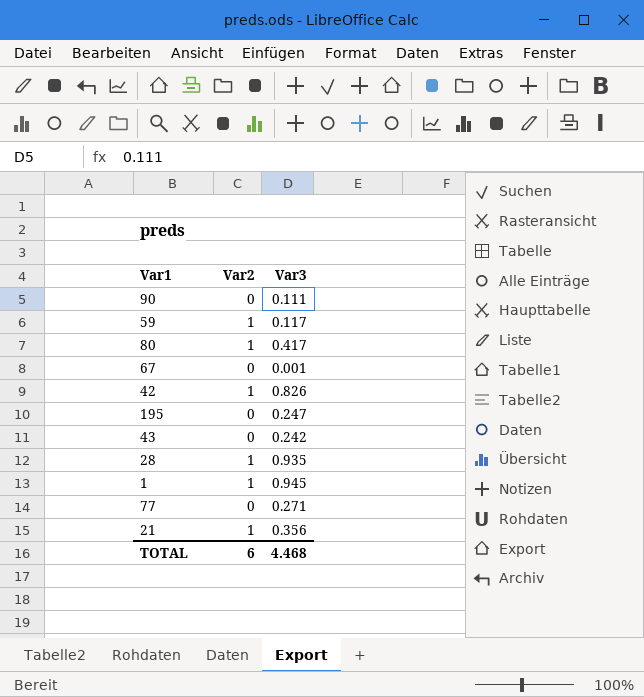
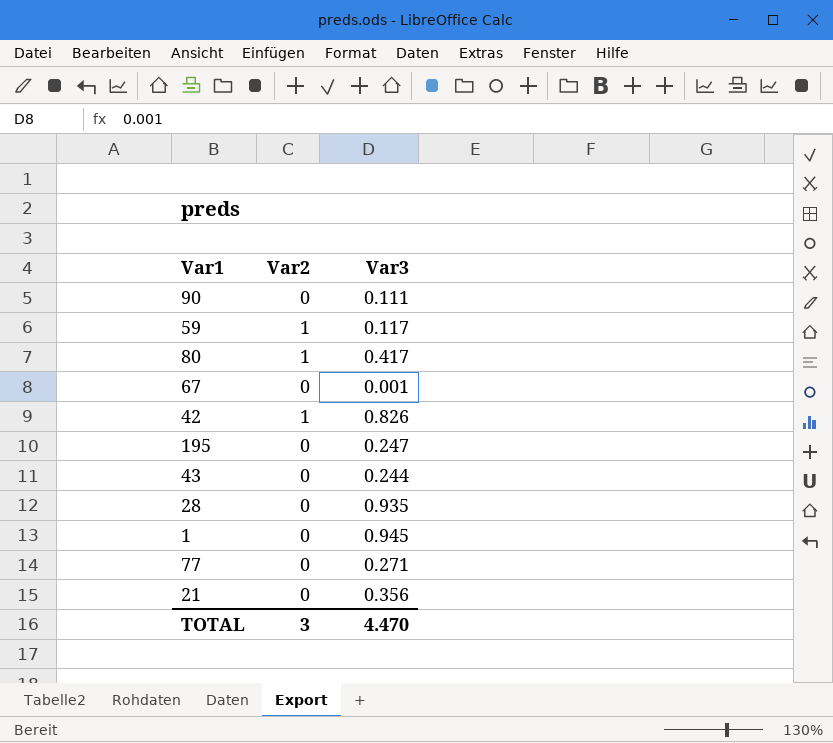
43 | Var3: 0.242 -> 0.244
28 | Var2: 1 -> 0
1 | Var2: 1 -> 0
21 | Var2: 1 -> 0
TOTAL | Var2: 6 -> 3
TOTAL | Var3: 4.468 -> 4.470

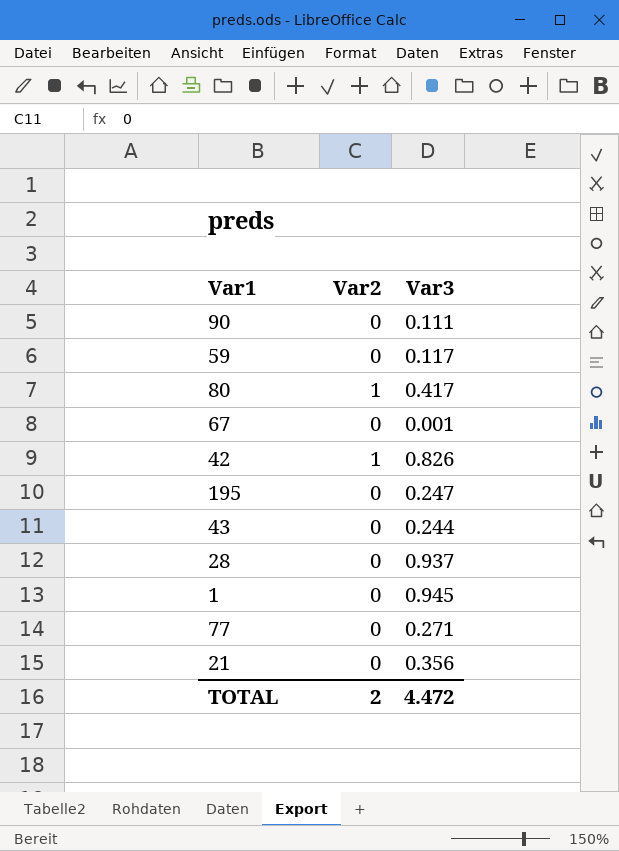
59 | Var2: 1 -> 0
28 | Var3: 0.935 -> 0.937
TOTAL | Var2: 3 -> 2
TOTAL | Var3: 4.470 -> 4.472

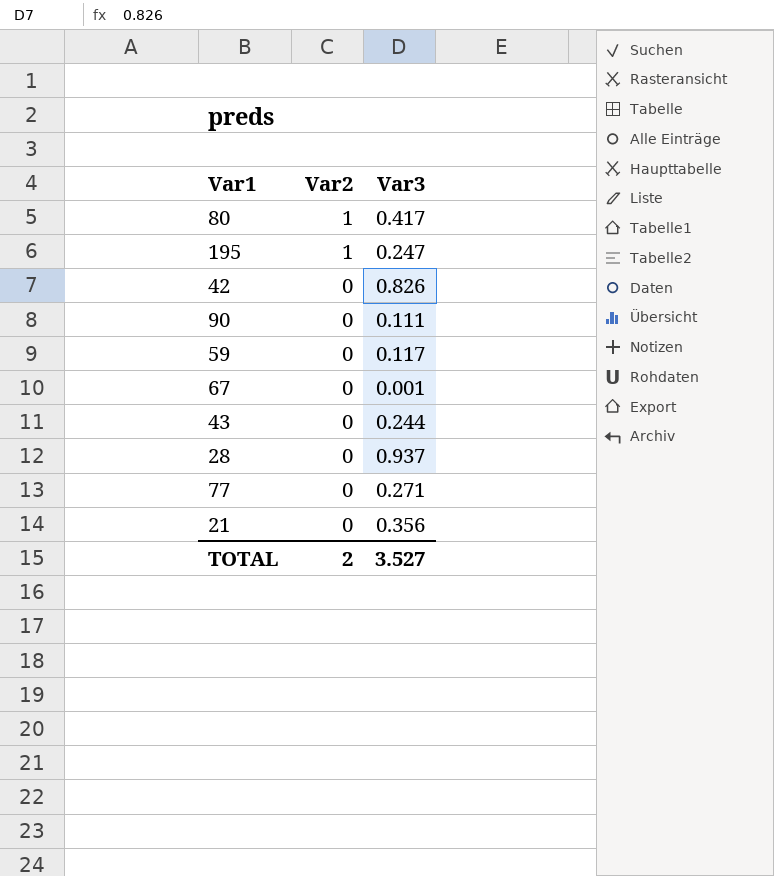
row order: none -> Var2 descending
row 1: 0 | 0.945 -> none
195 | Var2: 0 -> 1
42 | Var2: 1 -> 0
TOTAL | Var3: 4.472 -> 3.527

